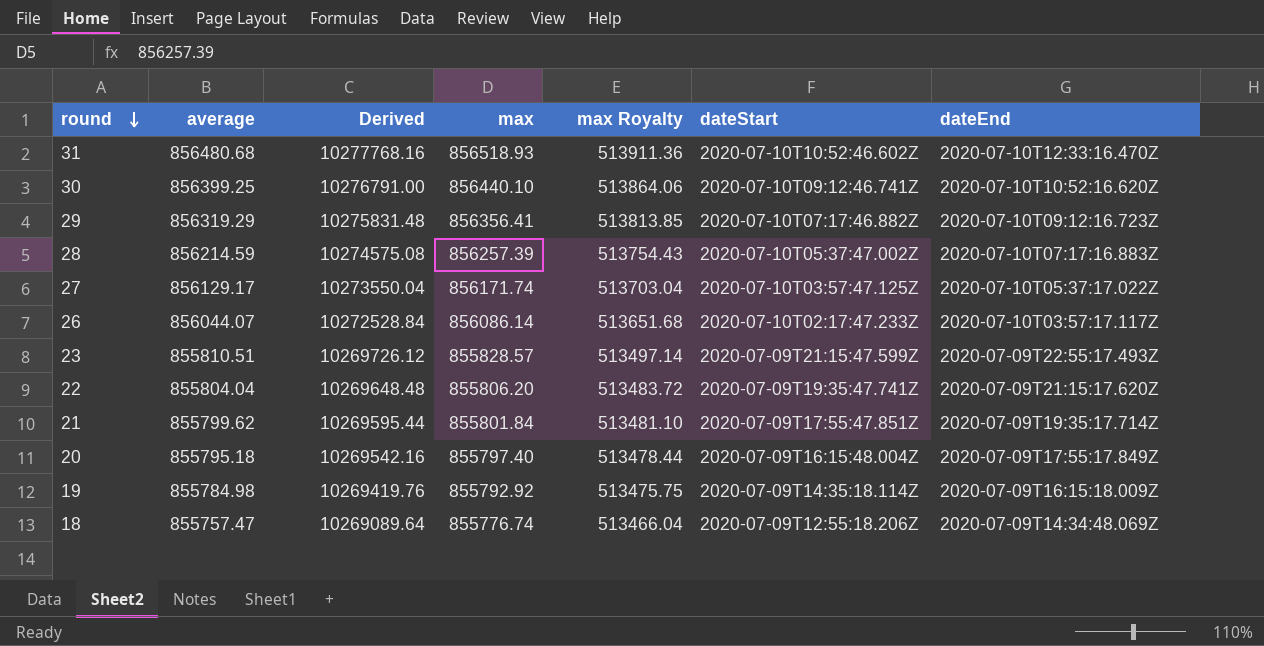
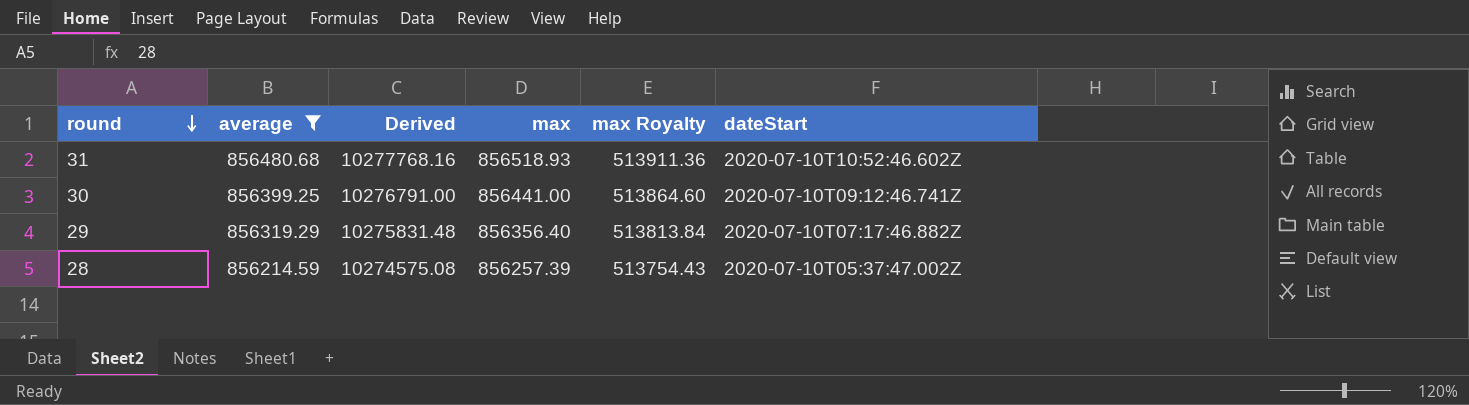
filter: none -> average >= 856214.59
column dateEnd | position: 7 -> none
30 | max: 856440.10 -> 856441.00
30 | max Royalty: 513864.06 -> 513864.60
29 | max: 856356.41 -> 856356.40
29 | max Royalty: 513813.85 -> 513813.84

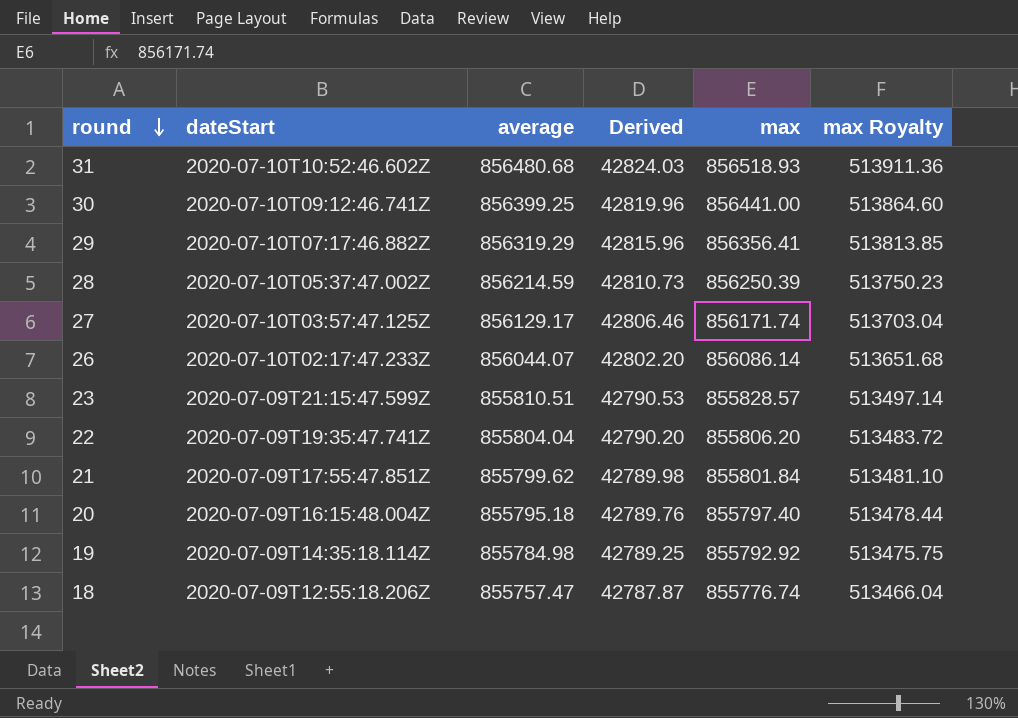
filter: average >= 856214.59 -> none
column dateStart | position: 6 -> 2
column Derived | formula: [average] * 12 -> [average] * 0.05
29 | max: 856356.40 -> 856356.41
29 | max Royalty: 513813.84 -> 513813.85
28 | max: 856257.39 -> 856250.39
28 | max Royalty: 513754.43 -> 513750.23

